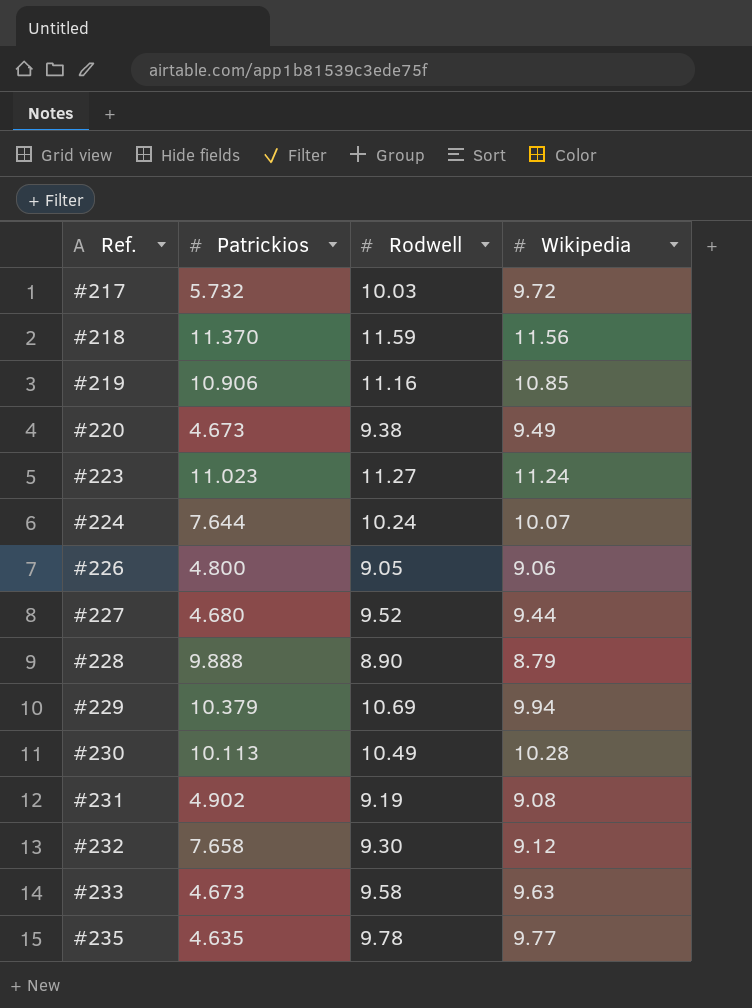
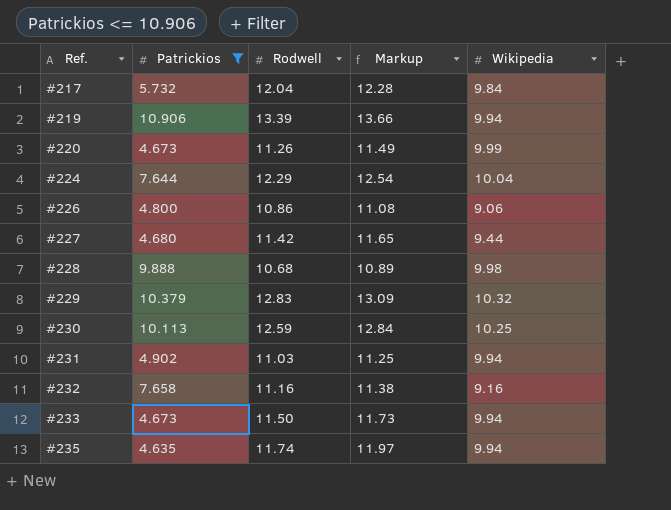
filter: none -> Patrickios <= 10.906
column Markup | formula: none -> [Rodwell] * 1.02
#217 | Rodwell: 10.03 -> 12.04
#217 | Wikipedia: 9.72 -> 9.84
#219 | Rodwell: 11.16 -> 13.39
#219 | Wikipedia: 10.85 -> 9.94
#220 | Rodwell: 9.38 -> 11.26
#220 | Wikipedia: 9.49 -> 9.99
#224 | Rodwell: 10.24 -> 12.29
#224 | Wikipedia: 10.07 -> 10.04
#226 | Rodwell: 9.05 -> 10.86
#227 | Rodwell: 9.52 -> 11.42
#228 | Rodwell: 8.90 -> 10.68
#228 | Wikipedia: 8.79 -> 9.98
#229 | Rodwell: 10.69 -> 12.83
#229 | Wikipedia: 9.94 -> 10.32
#230 | Rodwell: 10.49 -> 12.59
#230 | Wikipedia: 10.28 -> 10.25
#231 | Rodwell: 9.19 -> 11.03
#231 | Wikipedia: 9.08 -> 9.94
#232 | Rodwell: 9.30 -> 11.16
#232 | Wikipedia: 9.12 -> 9.16
#233 | Rodwell: 9.58 -> 11.50
#233 | Wikipedia: 9.63 -> 9.94
#235 | Rodwell: 9.78 -> 11.74
#235 | Wikipedia: 9.77 -> 9.94

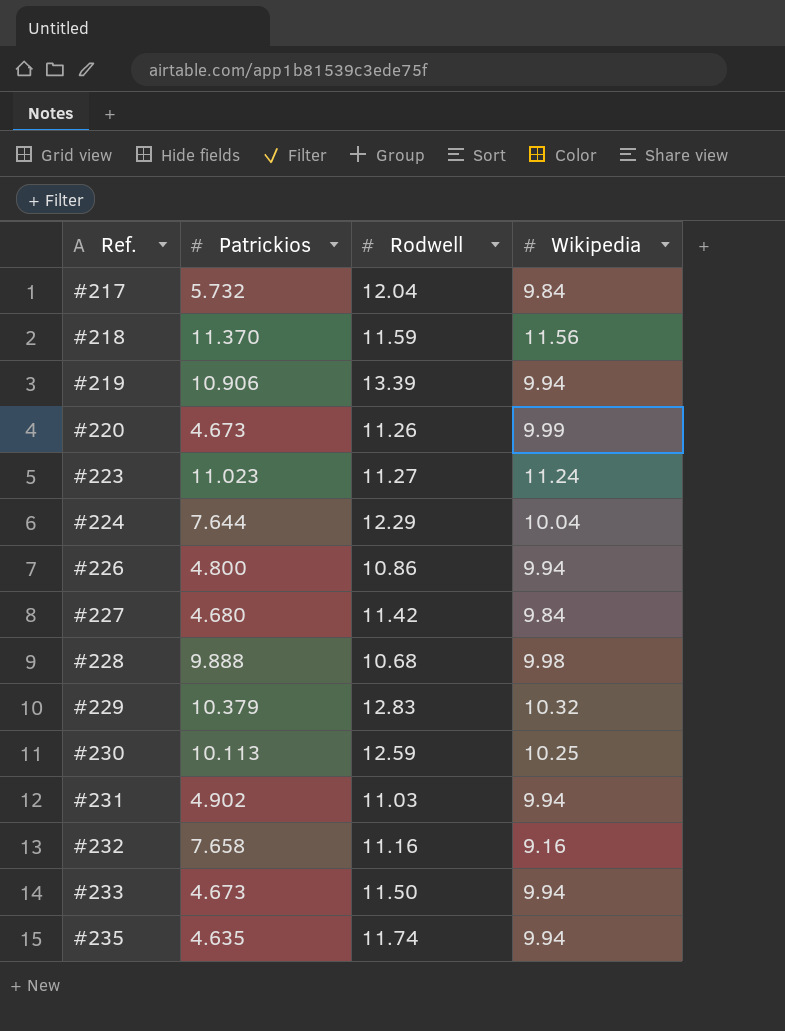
filter: Patrickios <= 10.906 -> none
column Markup | formula: [Rodwell] * 1.02 -> none
#226 | Wikipedia: 9.06 -> 9.94
#227 | Wikipedia: 9.44 -> 9.84

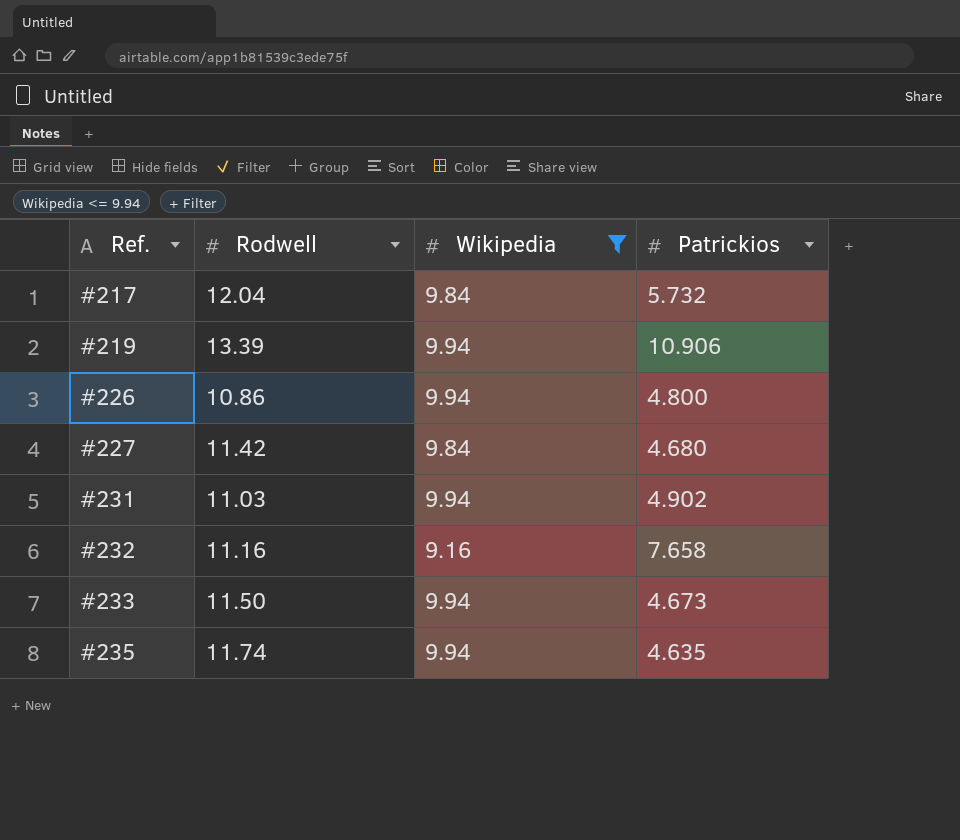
filter: none -> Wikipedia <= 9.94
column Patrickios | position: 2 -> 4

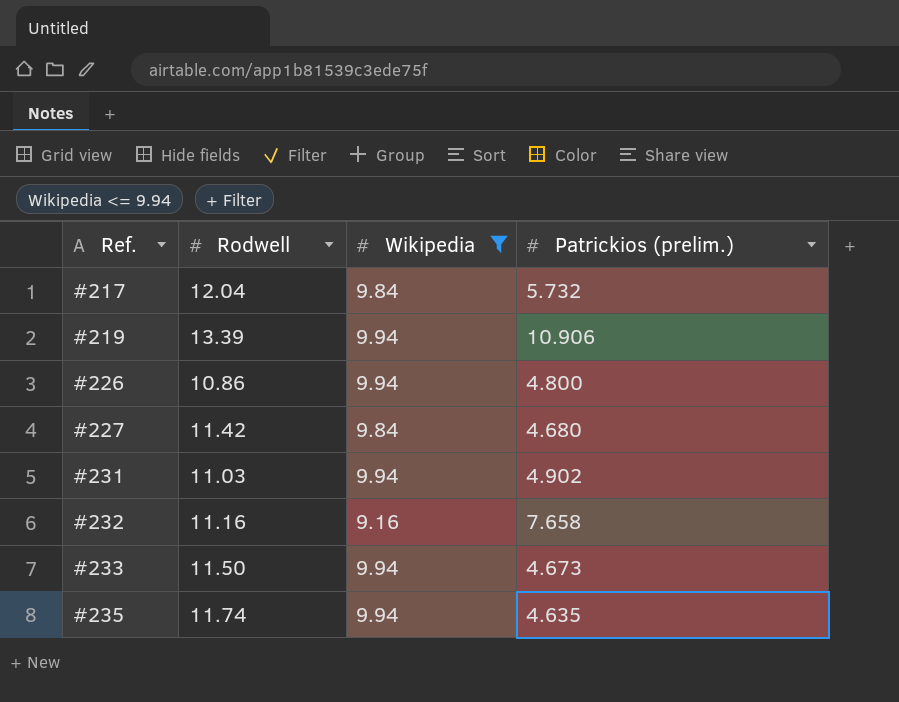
column name: Patrickios -> Patrickios (prelim.)

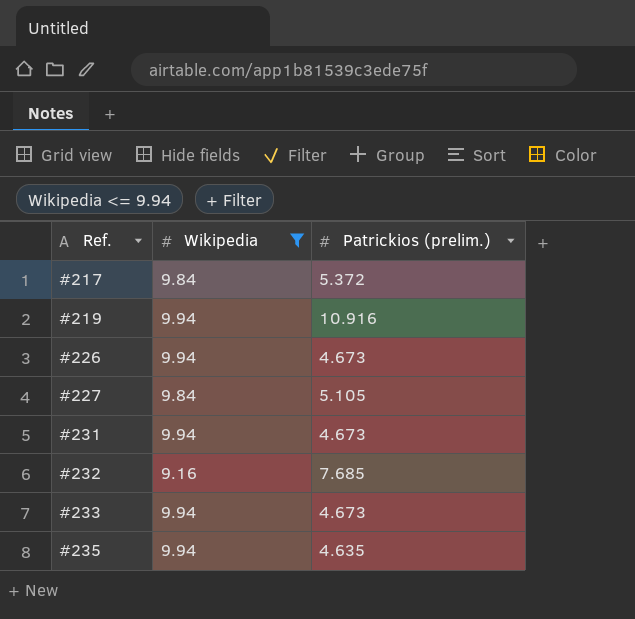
column Rodwell | position: 2 -> none
#217 | Patrickios (prelim.): 5.732 -> 5.372
#219 | Patrickios (prelim.): 10.906 -> 10.916
#226 | Patrickios (prelim.): 4.800 -> 4.673
#227 | Patrickios (prelim.): 4.680 -> 5.105
#231 | Patrickios (prelim.): 4.902 -> 4.673
#232 | Patrickios (prelim.): 7.658 -> 7.685

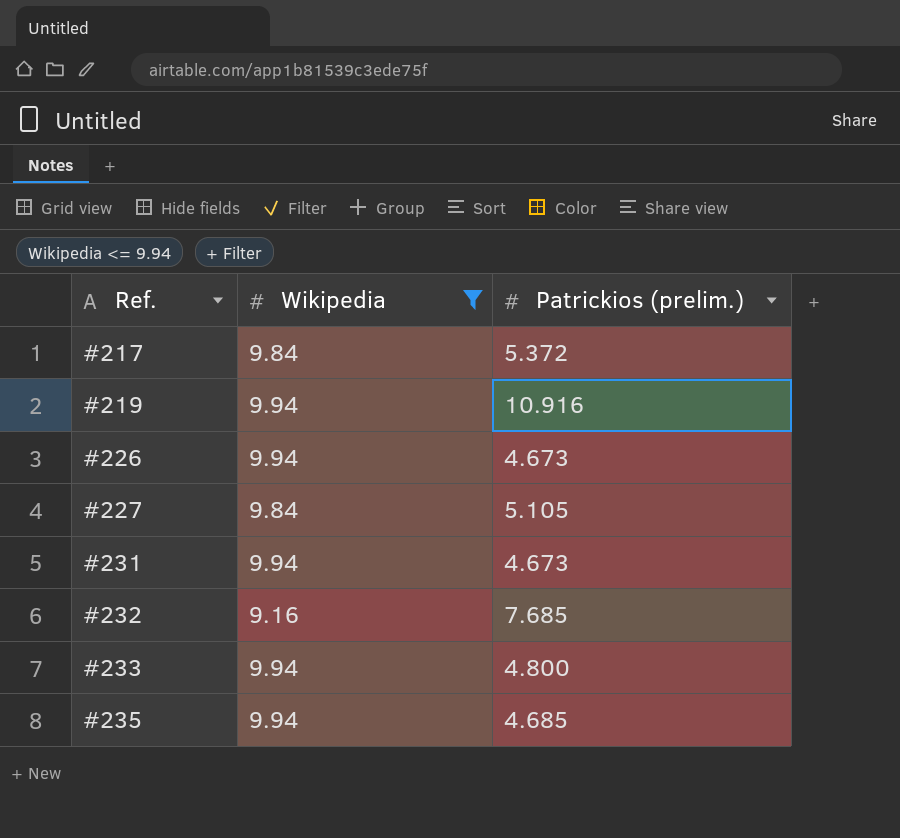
#233 | Patrickios (prelim.): 4.673 -> 4.800
#235 | Patrickios (prelim.): 4.635 -> 4.685

